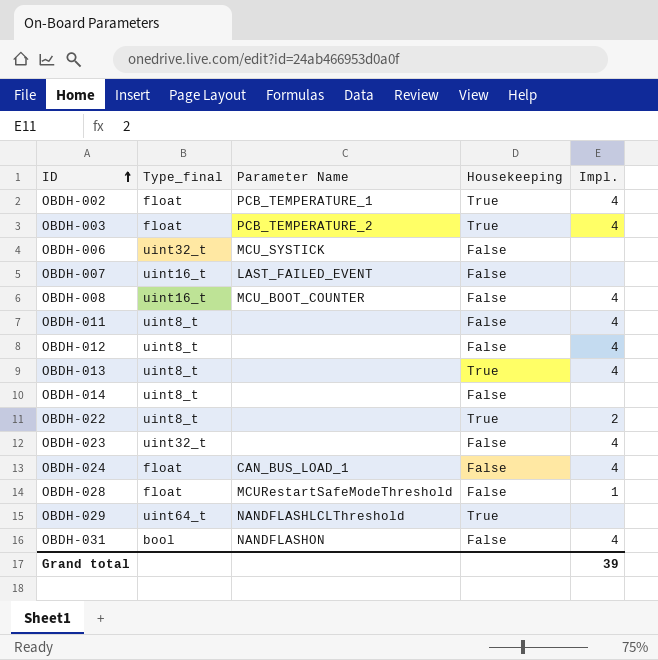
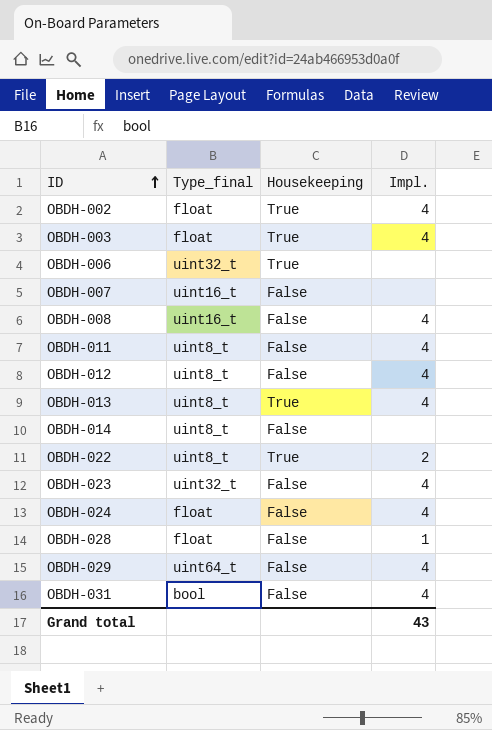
column Parameter Name | position: 3 -> none
OBDH-006 | Housekeeping: False -> True
OBDH-029 | Housekeeping: True -> False
OBDH-029 | Impl.: none -> 4
Grand total | Impl.: 39 -> 43

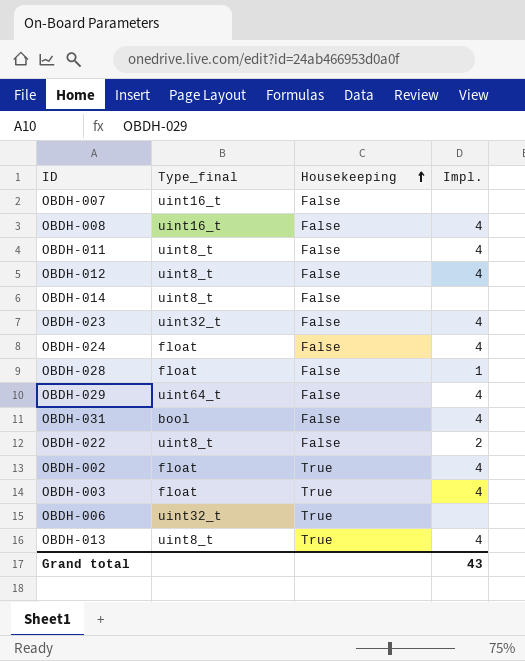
row order: ID ascending -> Housekeeping ascending
OBDH-022 | Housekeeping: True -> False

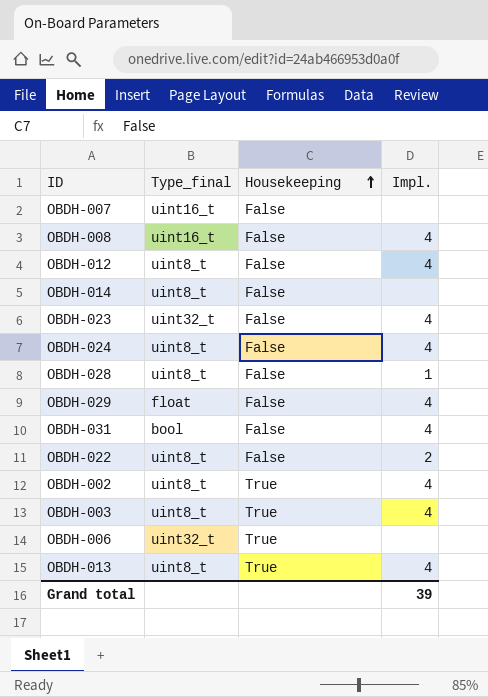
row OBDH-011: uint8_t | False | 4 -> none
OBDH-024 | Type_final: float -> uint8_t
OBDH-028 | Type_final: float -> uint8_t
OBDH-029 | Type_final: uint64_t -> float
OBDH-002 | Type_final: float -> uint8_t
OBDH-003 | Type_final: float -> uint8_t
Grand total | Impl.: 43 -> 39

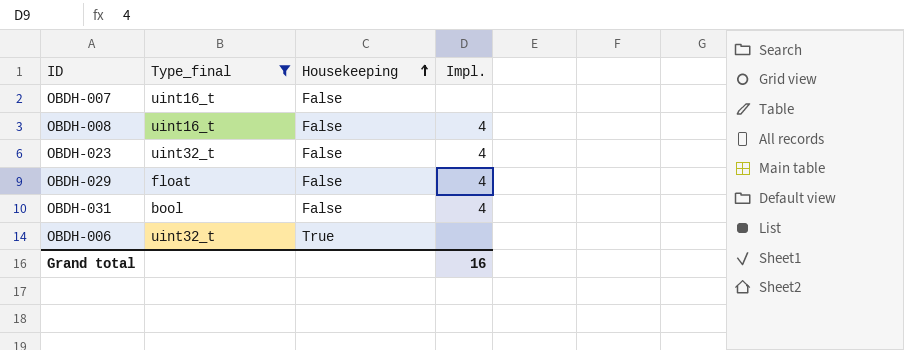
filter: none -> Type_final != uint8_t
Grand total | Impl.: 39 -> 16

